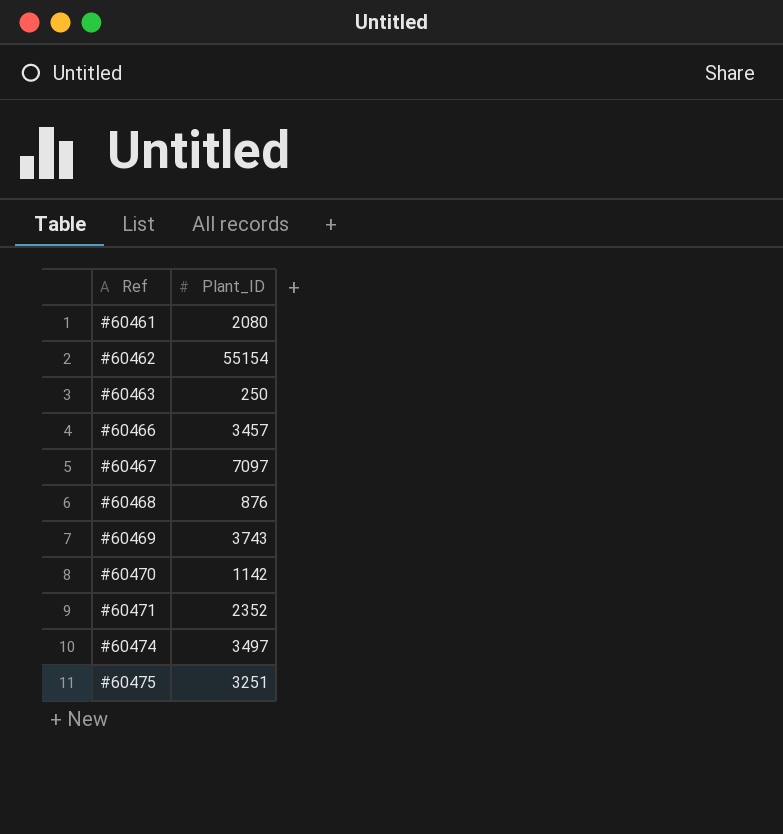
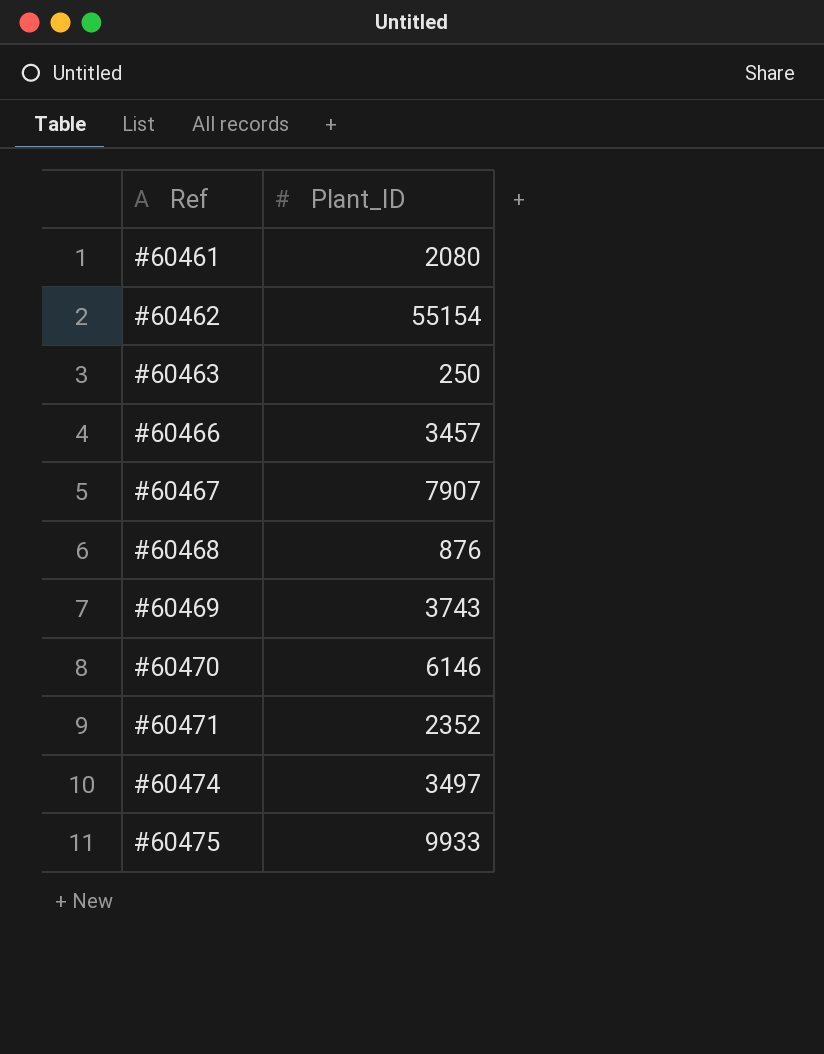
#60467 | Plant_ID: 7097 -> 7907
#60470 | Plant_ID: 1142 -> 6146
#60475 | Plant_ID: 3251 -> 9933

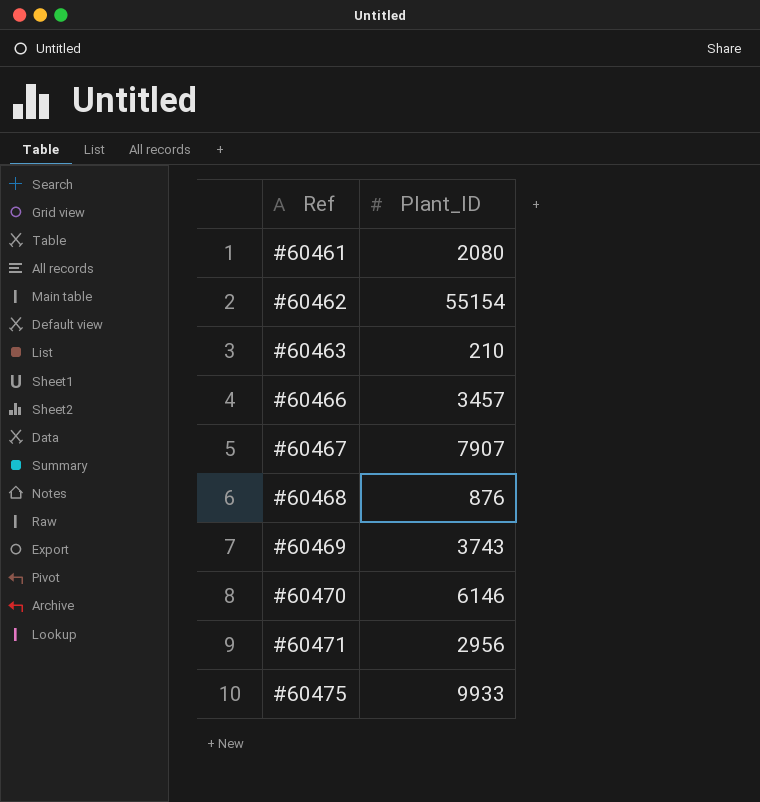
row #60474: 3497 -> none
#60463 | Plant_ID: 250 -> 210
#60471 | Plant_ID: 2352 -> 2956

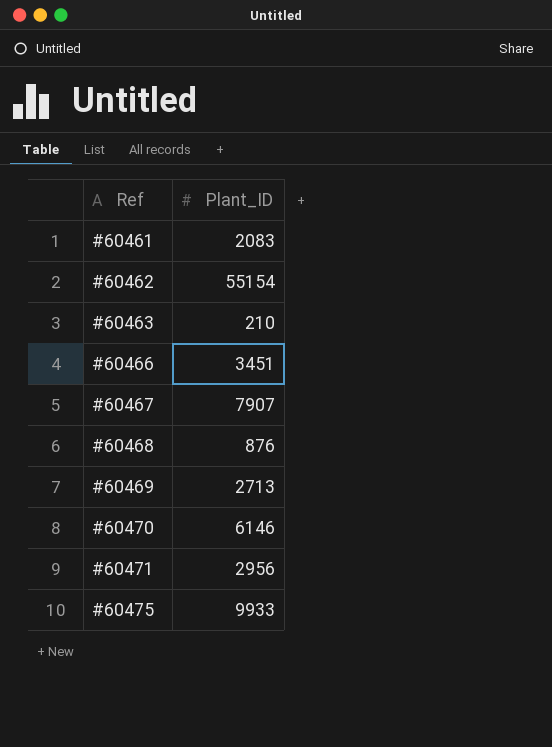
#60461 | Plant_ID: 2080 -> 2083
#60466 | Plant_ID: 3457 -> 3451
#60469 | Plant_ID: 3743 -> 2713

